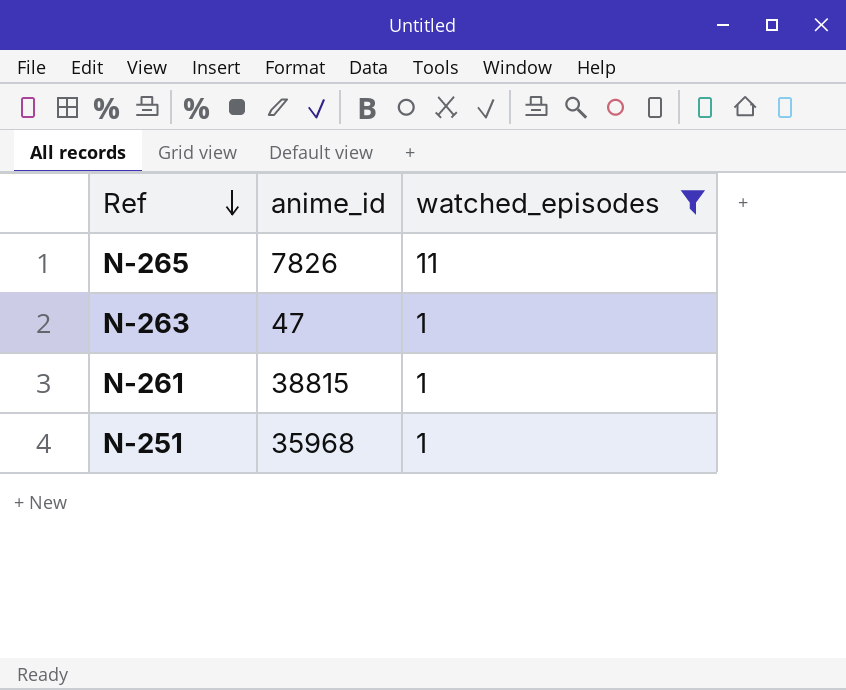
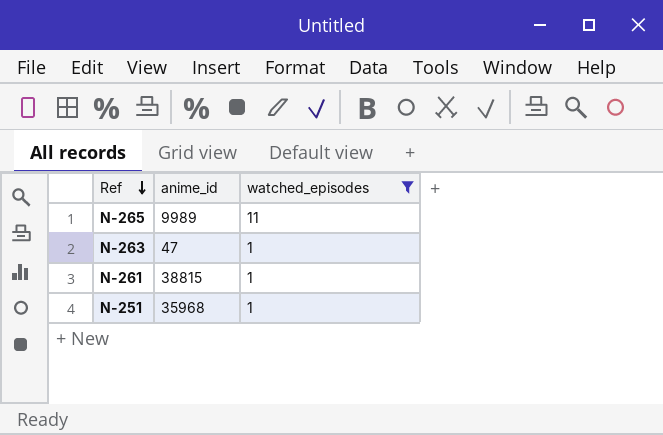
N-265 | anime_id: 7826 -> 9989

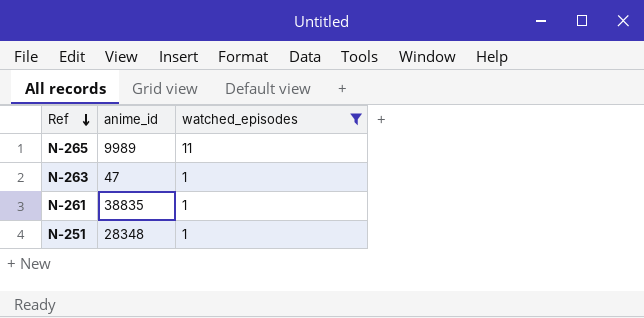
N-261 | anime_id: 38815 -> 38835
N-251 | anime_id: 35968 -> 28348

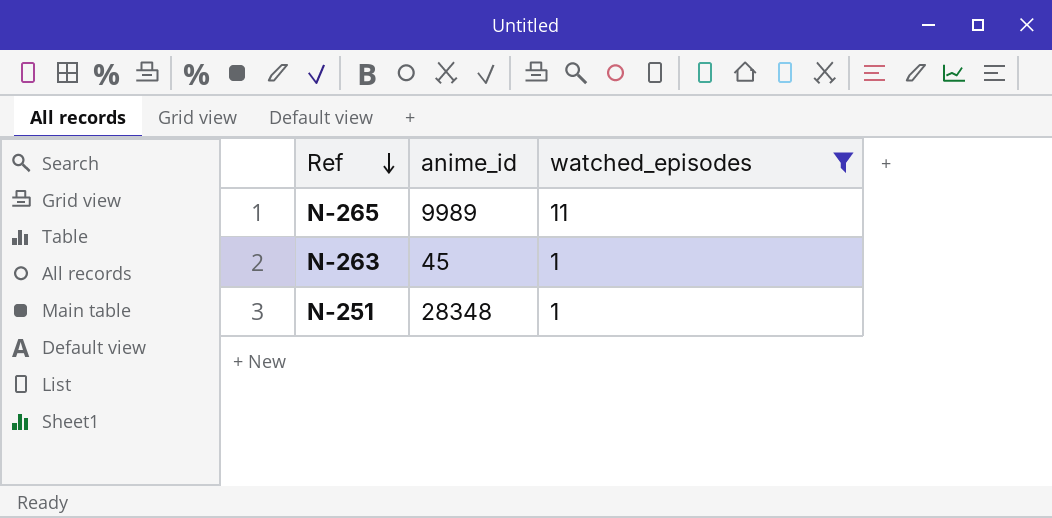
row N-261: 38835 | 1 -> none
N-263 | anime_id: 47 -> 45

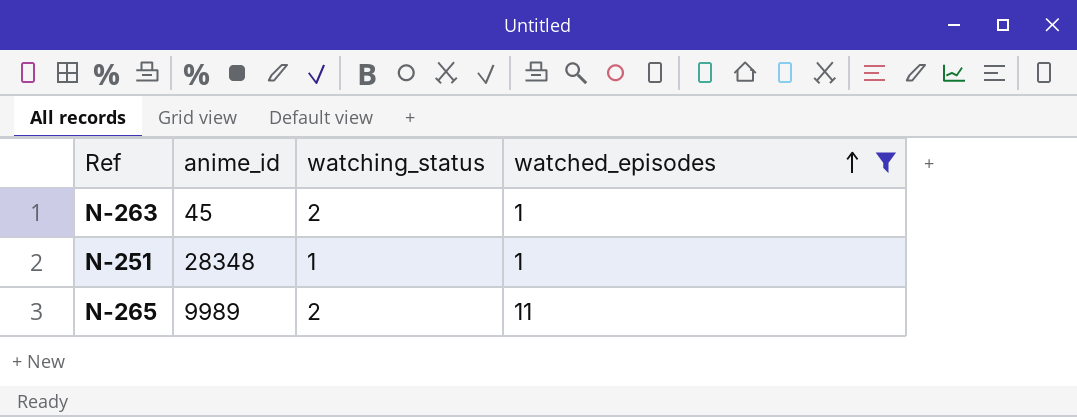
row order: Ref descending -> watched_episodes ascending
column watching_status | position: none -> 3

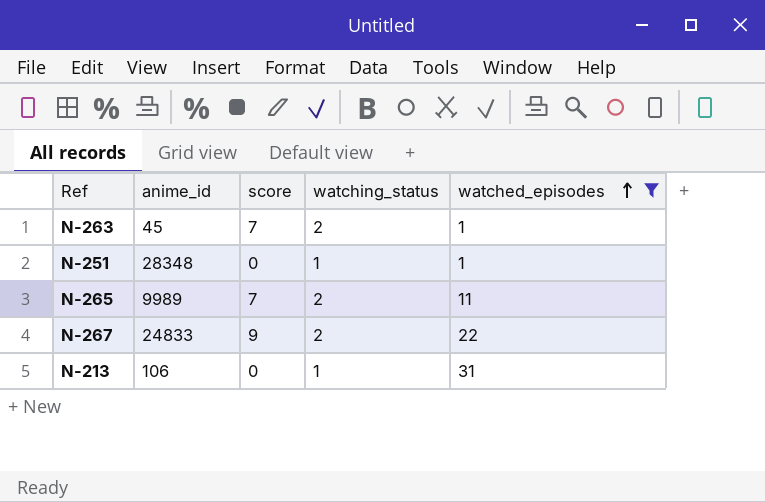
column score | position: none -> 3
row N-267: none -> 24833 | 9 | 2 | 22
row N-213: none -> 106 | 0 | 1 | 31

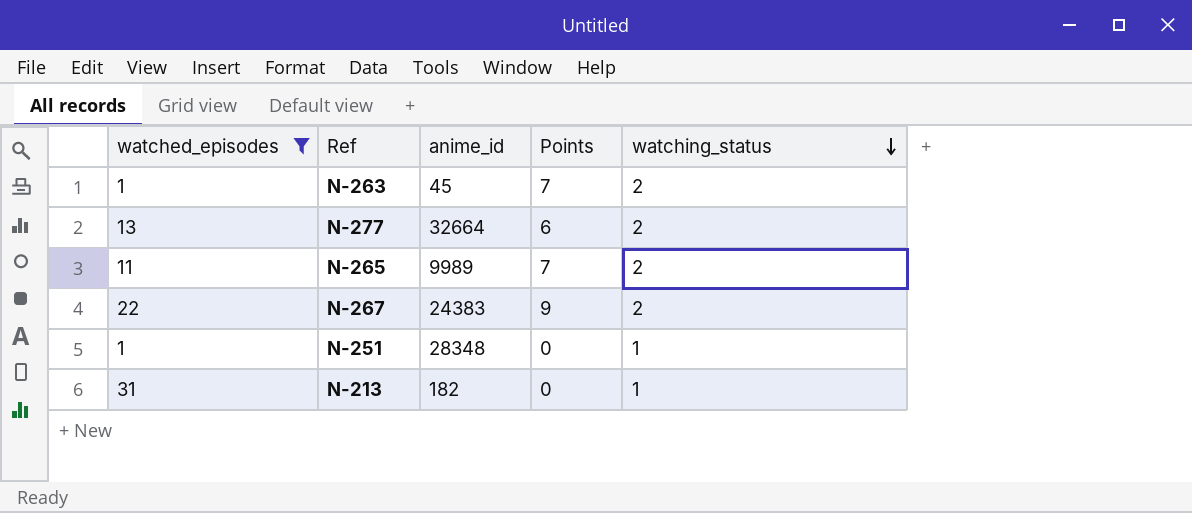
row order: watched_episodes ascending -> watching_status descending
column watched_episodes | position: 5 -> 1
column name: score -> Points
row N-277: none -> 13 | 32664 | 6 | 2
N-267 | anime_id: 24833 -> 24383
N-213 | anime_id: 106 -> 182

